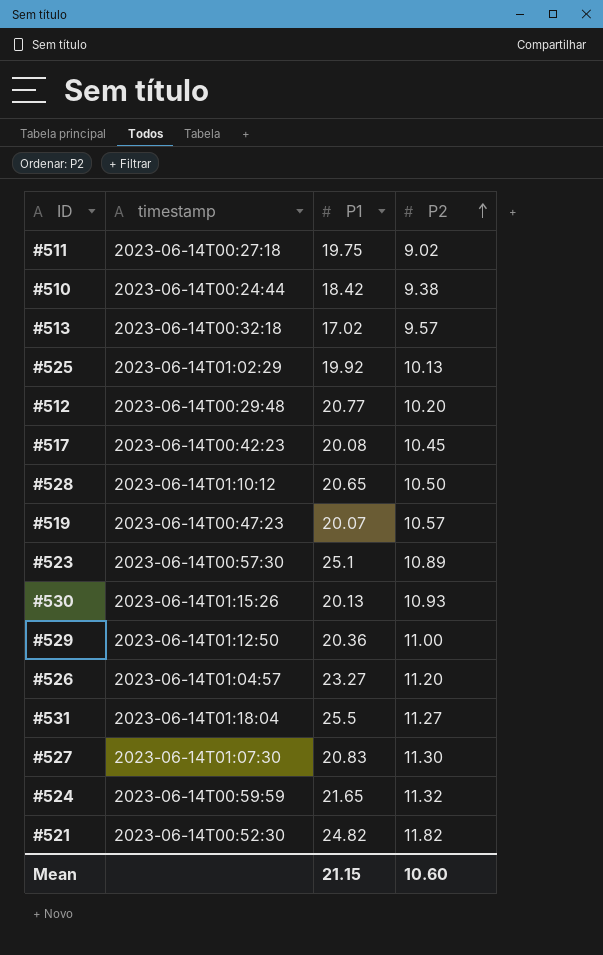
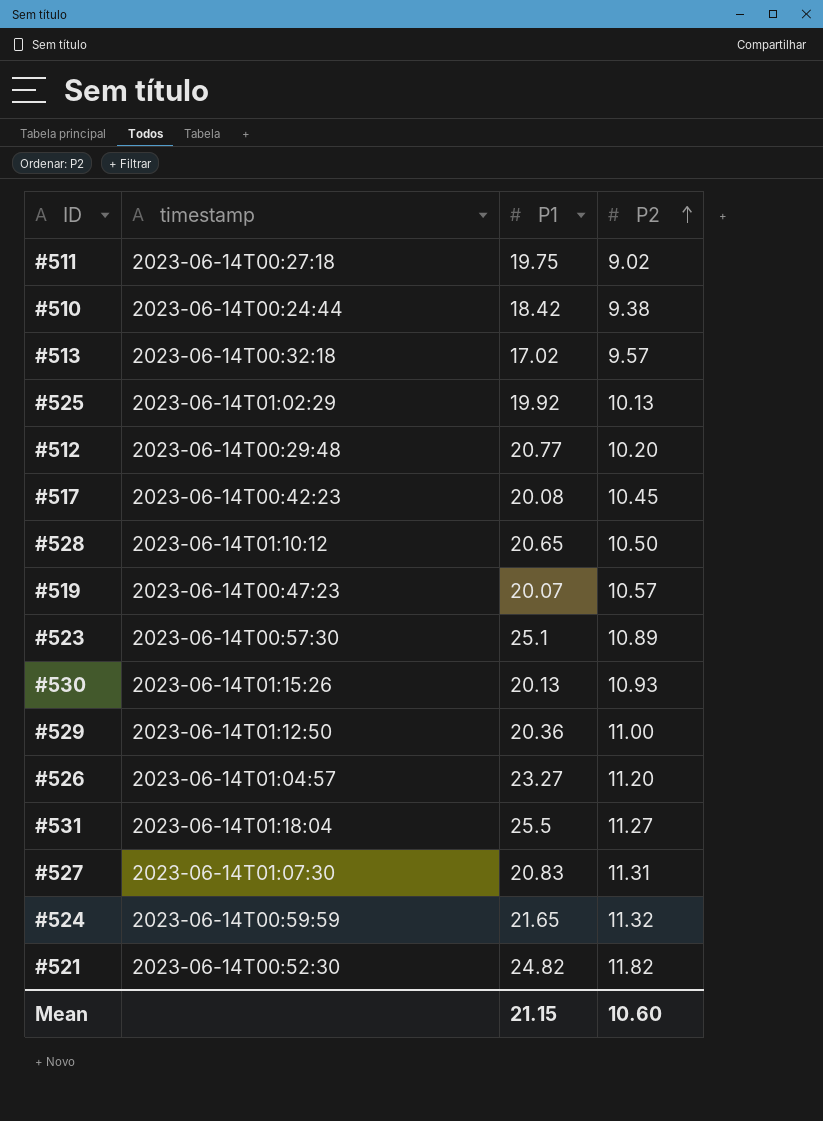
#527 | P2: 11.30 -> 11.31

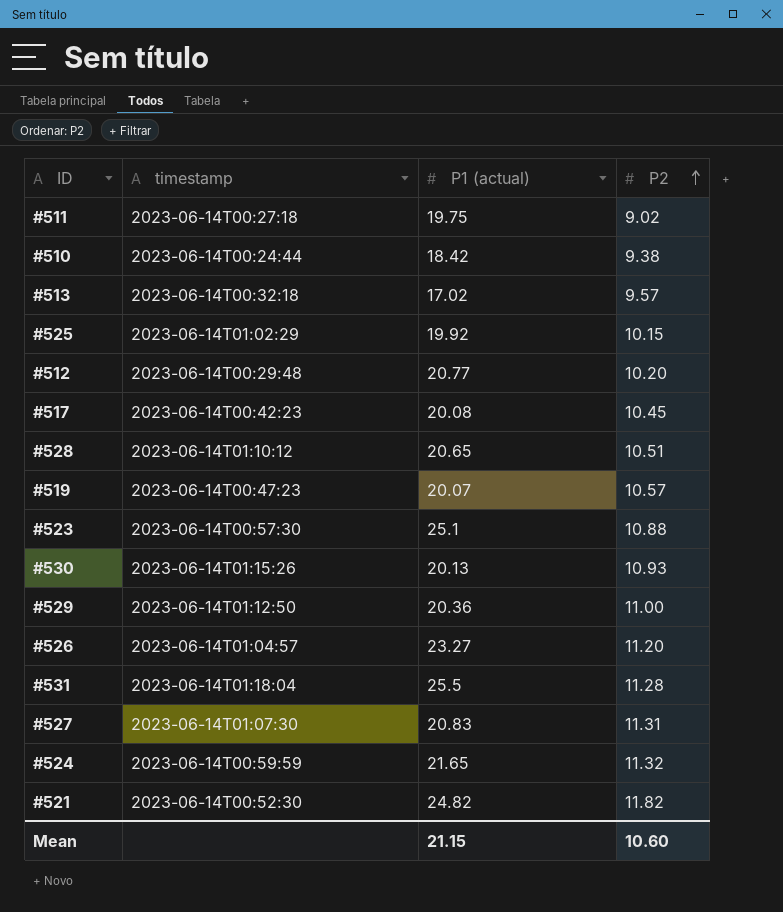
column name: P1 -> P1 (actual)
#525 | P2: 10.13 -> 10.15
#528 | P2: 10.50 -> 10.51
#523 | P2: 10.89 -> 10.88
#531 | P2: 11.27 -> 11.28

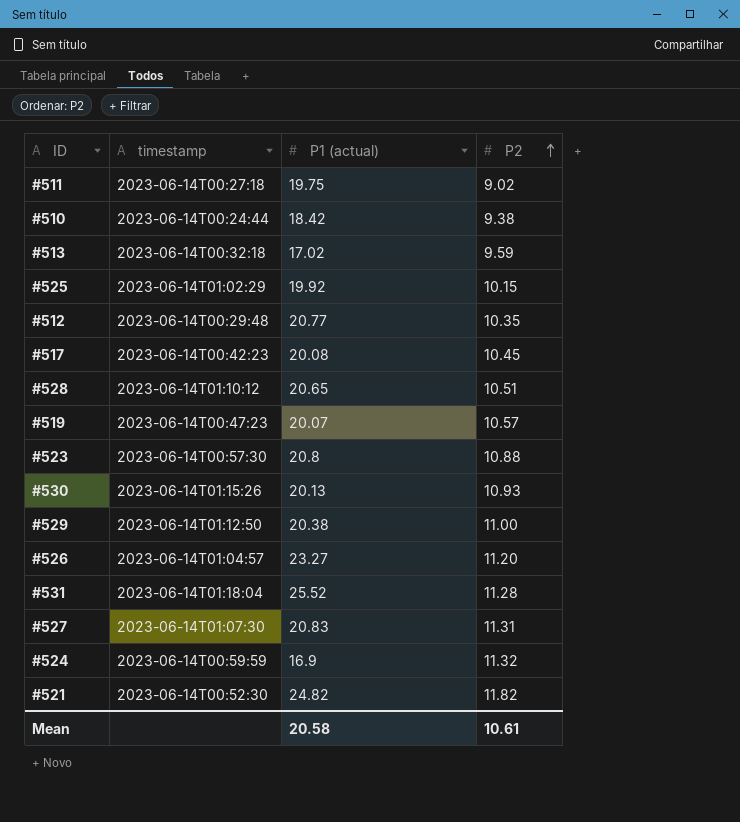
#513 | P2: 9.57 -> 9.59
#512 | P2: 10.20 -> 10.35
#523 | P1 (actual): 25.1 -> 20.8
#529 | P1 (actual): 20.36 -> 20.38
#531 | P1 (actual): 25.5 -> 25.52
#524 | P1 (actual): 21.65 -> 16.9
Mean | P1 (actual): 21.15 -> 20.58
Mean | P2: 10.60 -> 10.61

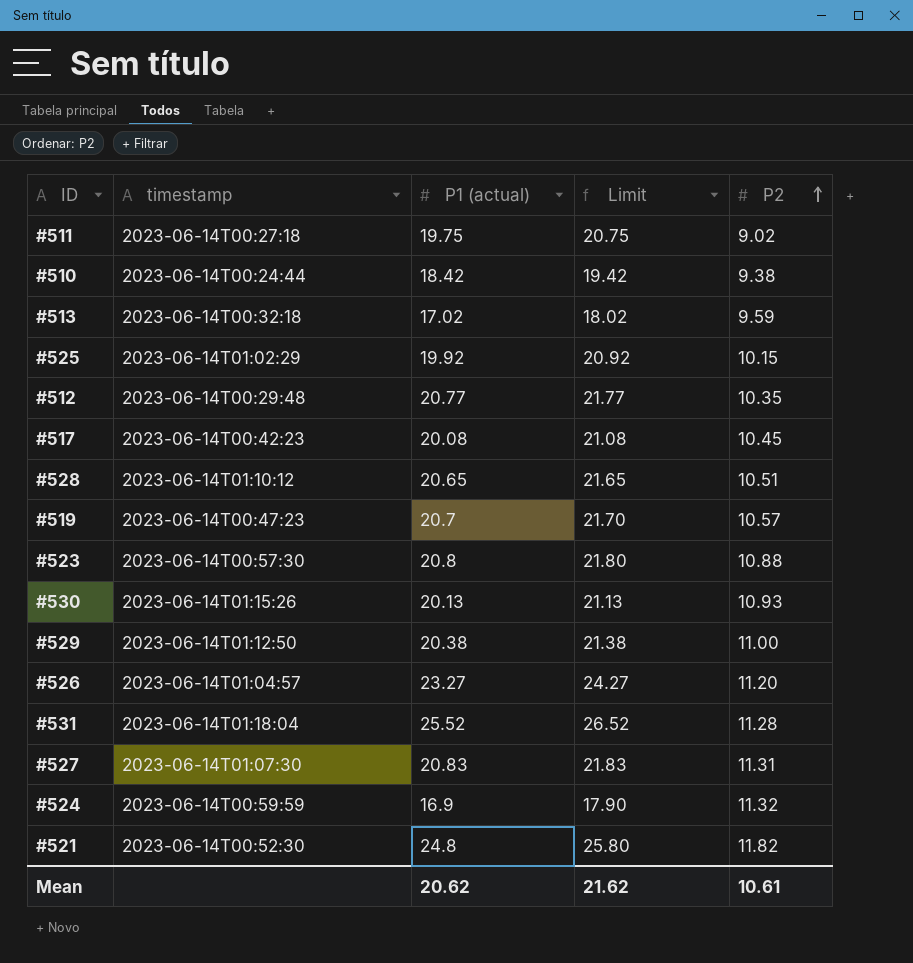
column Limit | formula: none -> [P1 (actual)] + 1
#519 | P1 (actual): 20.07 -> 20.7
#521 | P1 (actual): 24.82 -> 24.8
Mean | P1 (actual): 20.58 -> 20.62

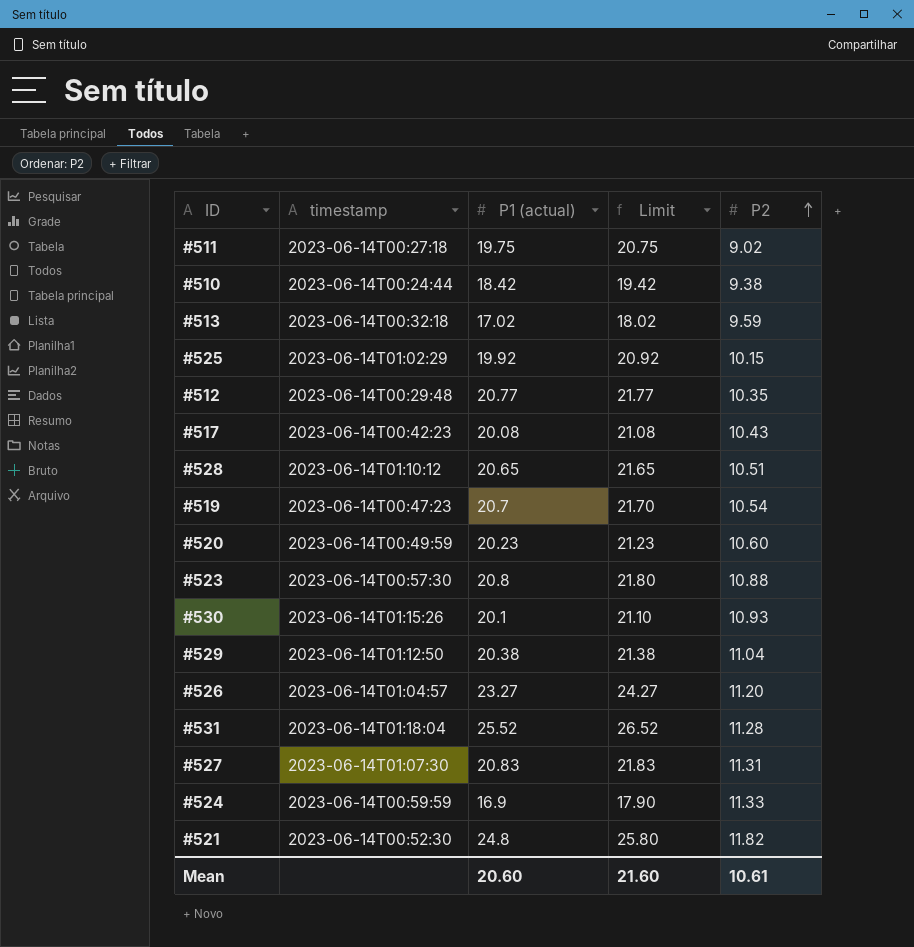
#517 | P2: 10.45 -> 10.43
#519 | P2: 10.57 -> 10.54
row #520: none -> 2023-06-14T00:49:59 | 20.23 | 21.23 | 10.60
#530 | P1 (actual): 20.13 -> 20.1
#530 | Limit: 21.13 -> 21.10
#529 | P2: 11.00 -> 11.04
#524 | P2: 11.32 -> 11.33
Mean | P1 (actual): 20.62 -> 20.60
Mean | Limit: 21.62 -> 21.60

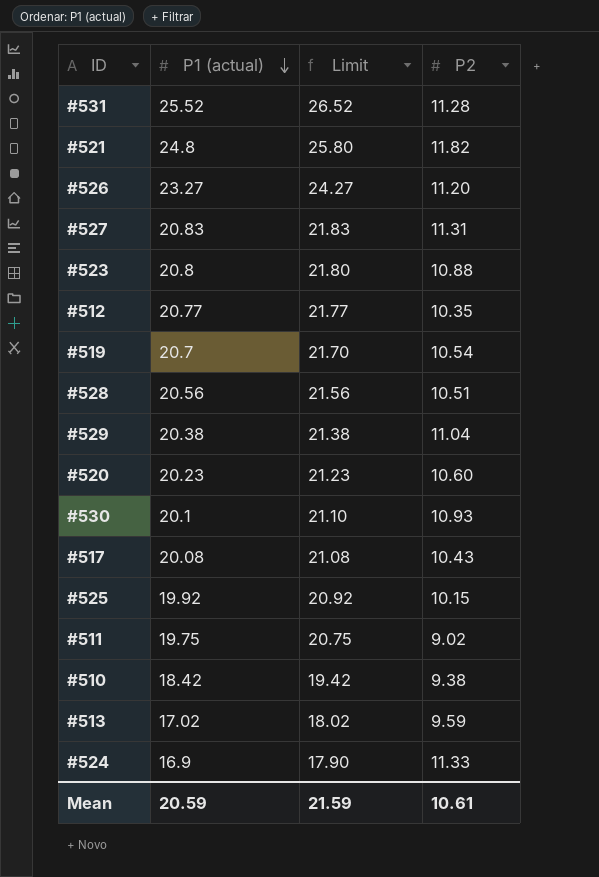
row order: P2 ascending -> P1 (actual) descending
column timestamp | position: 2 -> none
#528 | P1 (actual): 20.65 -> 20.56
#528 | Limit: 21.65 -> 21.56
Mean | P1 (actual): 20.60 -> 20.59
Mean | Limit: 21.60 -> 21.59

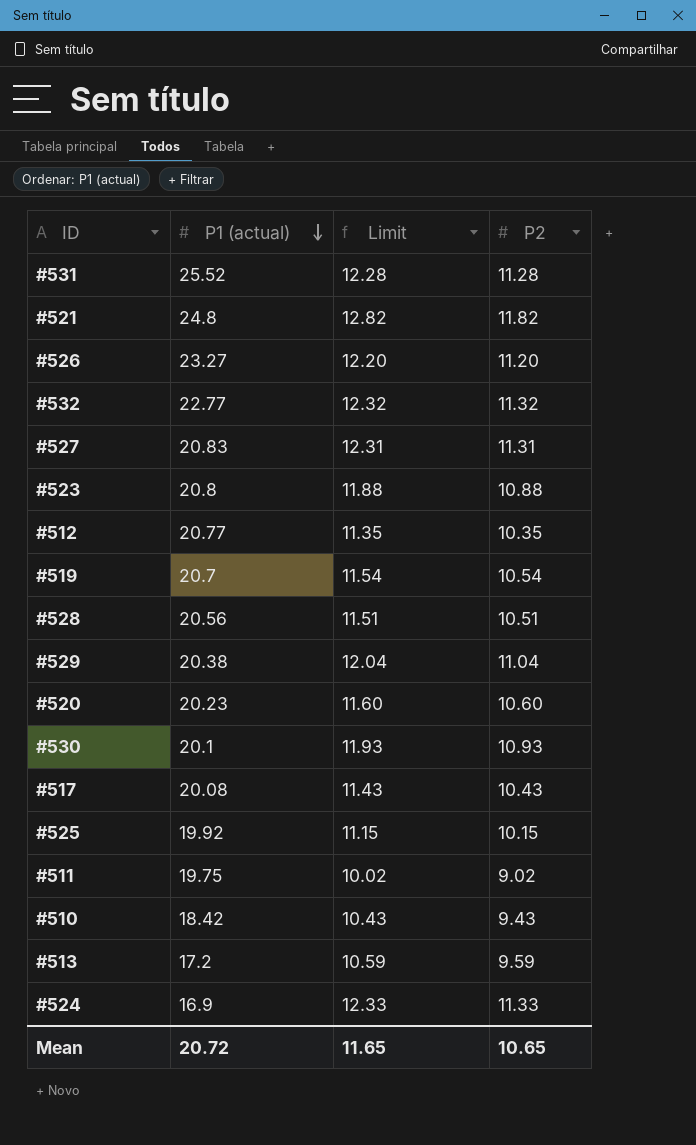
column Limit | formula: [P1 (actual)] + 1 -> [P2] + 1
row #532: none -> 22.77 | 12.32 | 11.32
#510 | P2: 9.38 -> 9.43
#513 | P1 (actual): 17.02 -> 17.2
Mean | P1 (actual): 20.59 -> 20.72
Mean | Limit: 21.59 -> 11.65
Mean | P2: 10.61 -> 10.65

